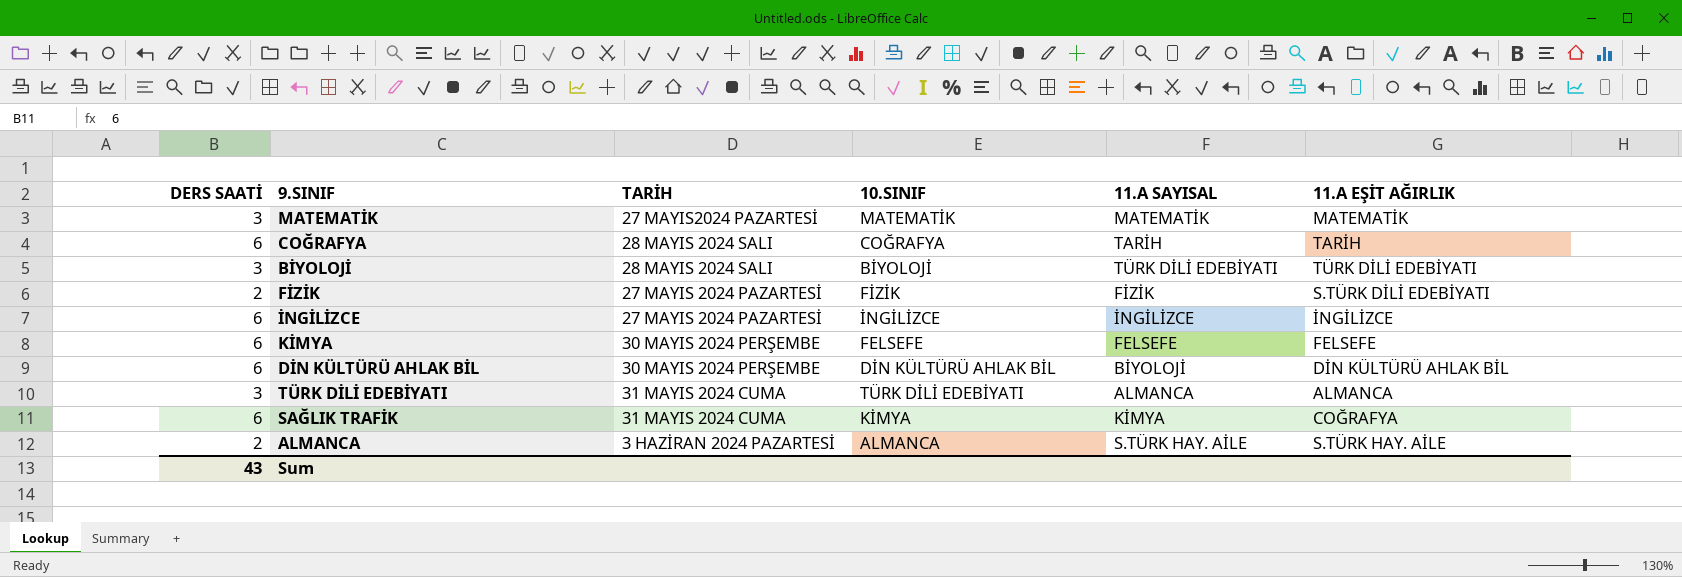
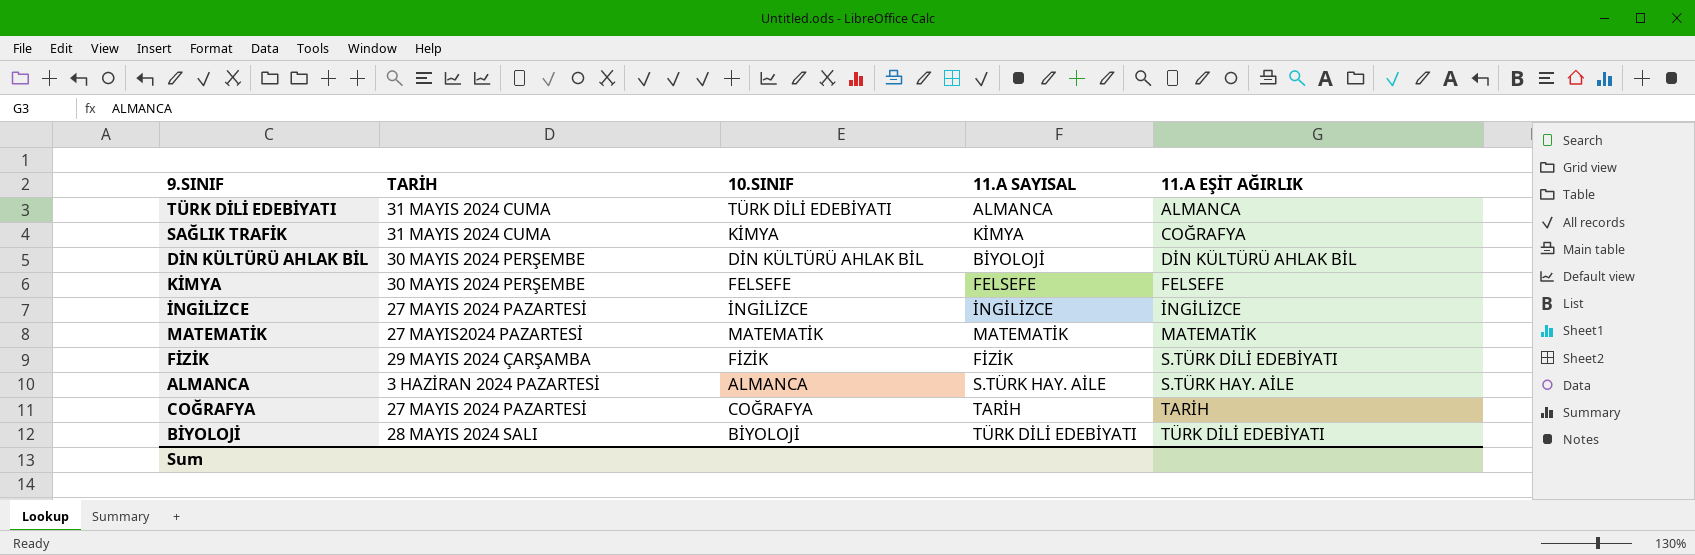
row order: none -> 11.A EŞİT AĞIRLIK ascending
column DERS SAATİ | position: 1 -> none
FİZİK | TARİH: 27 MAYIS 2024 PAZARTESİ -> 29 MAYIS 2024 ÇARŞAMBA
COĞRAFYA | TARİH: 28 MAYIS 2024 SALI -> 27 MAYIS 2024 PAZARTESİ

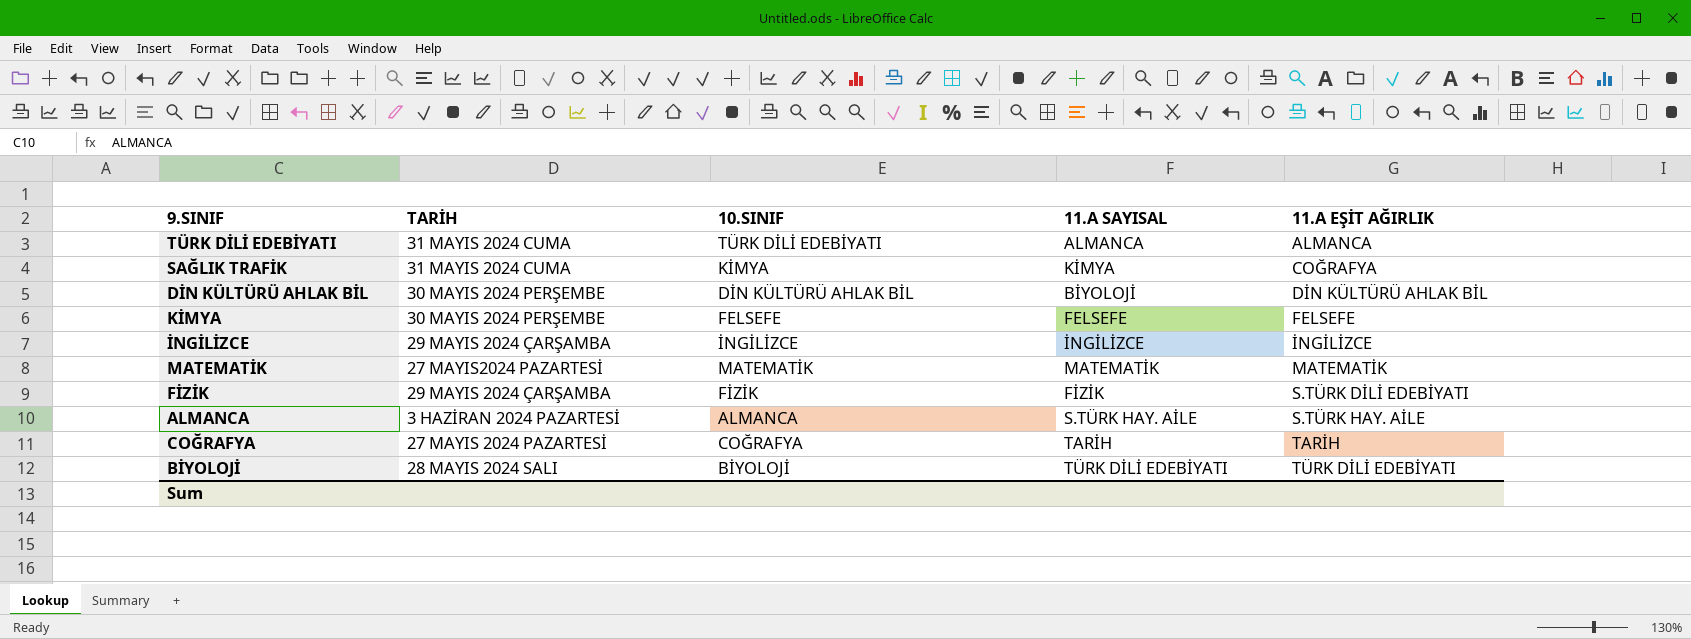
İNGİLİZCE | TARİH: 27 MAYIS 2024 PAZARTESİ -> 29 MAYIS 2024 ÇARŞAMBA

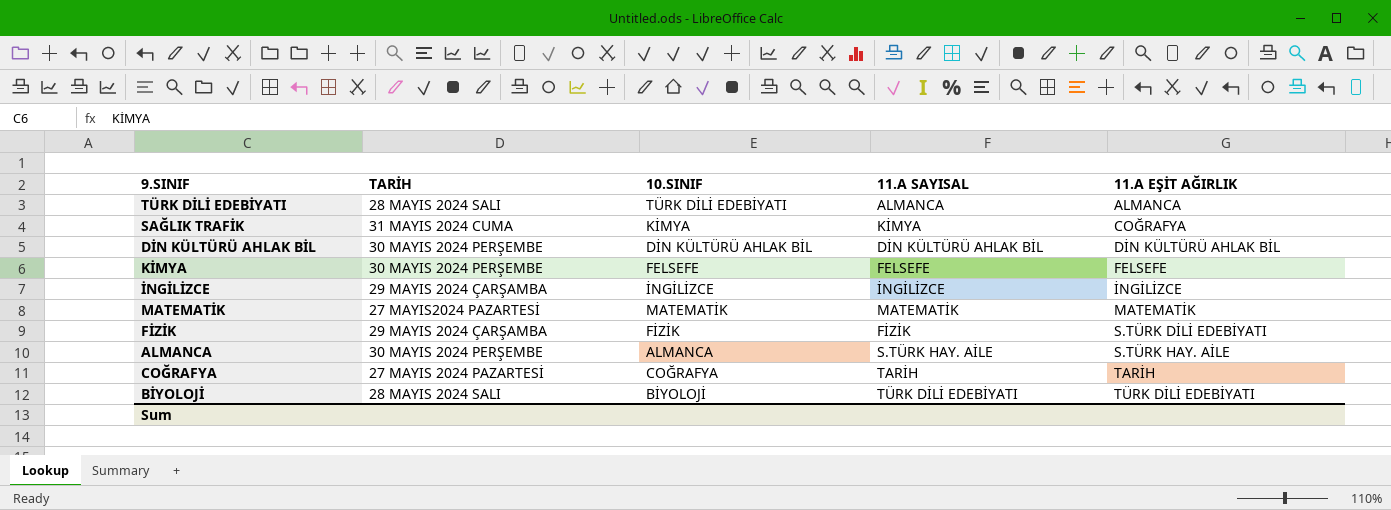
TÜRK DİLİ EDEBİYATI | TARİH: 31 MAYIS 2024 CUMA -> 28 MAYIS 2024 SALI
DİN KÜLTÜRÜ AHLAK BİL | 11.A SAYISAL: BİYOLOJİ -> DİN KÜLTÜRÜ AHLAK BİL
ALMANCA | TARİH: 3 HAZİRAN 2024 PAZARTESİ -> 30 MAYIS 2024 PERŞEMBE

